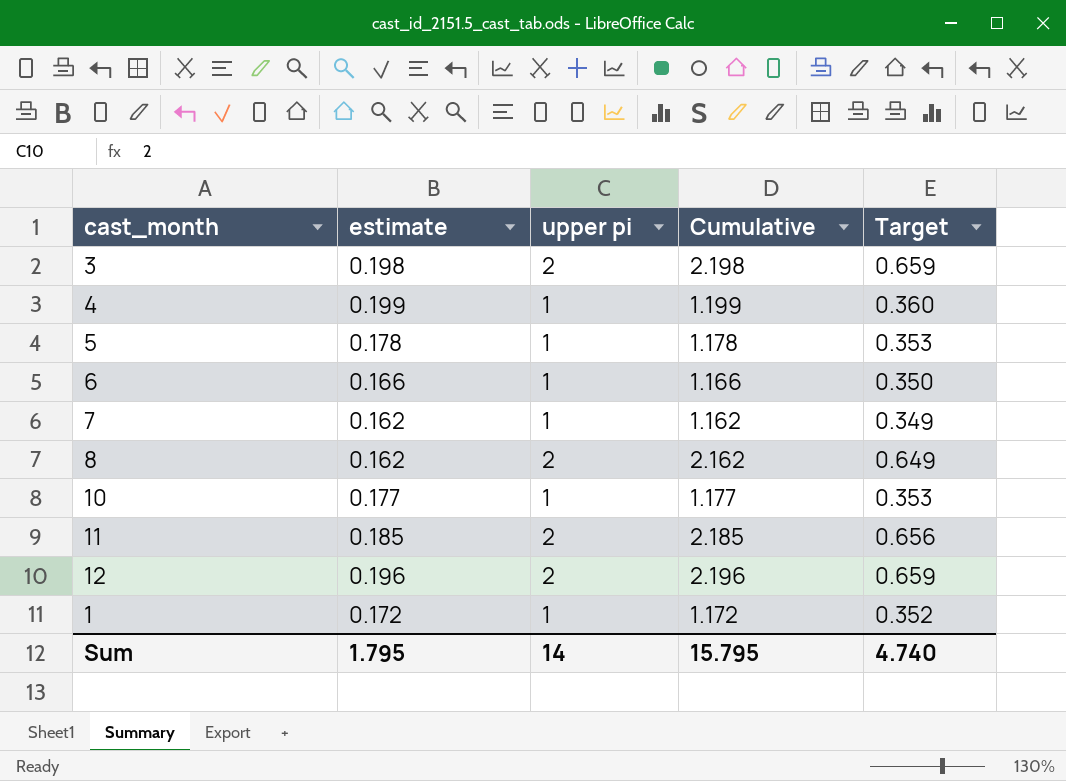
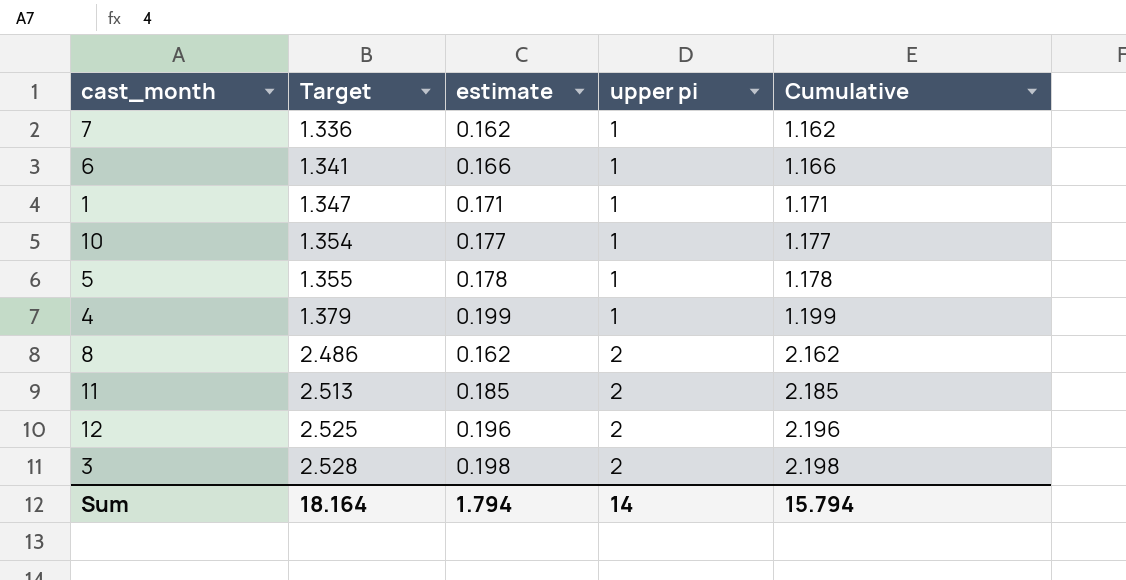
row order: none -> Target ascending
column Target | formula: [Cumulative] * 0.3 -> [Cumulative] * 1.15
column Target | position: 5 -> 2
1 | estimate: 0.172 -> 0.171
1 | Cumulative: 1.172 -> 1.171
Sum | Target: 4.740 -> 18.164
Sum | estimate: 1.795 -> 1.794
Sum | Cumulative: 15.795 -> 15.794

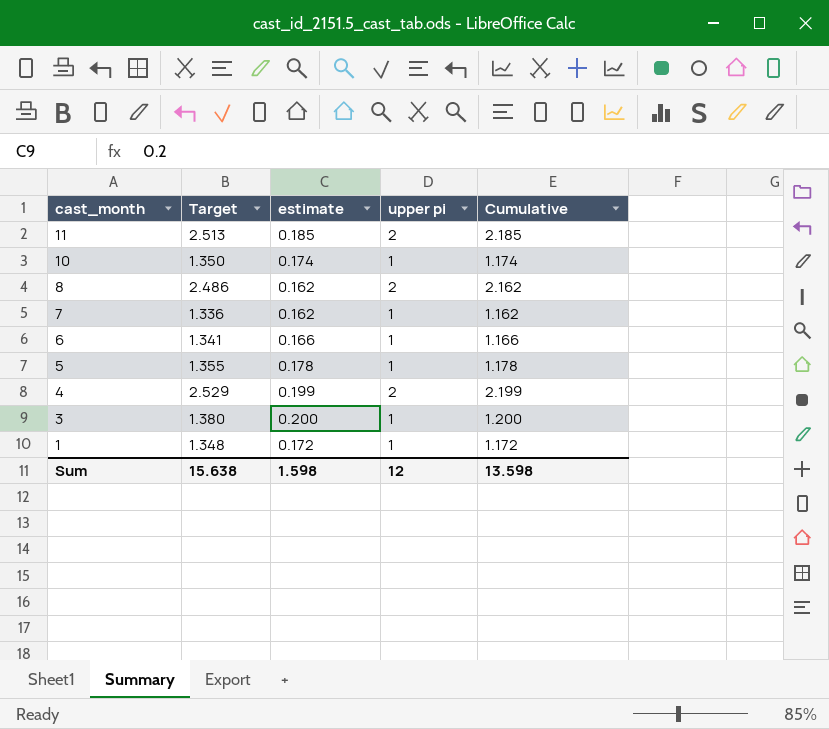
row order: Target ascending -> cast_month descending
row 12: 2.525 | 0.196 | 2 | 2.196 -> none
10 | Target: 1.354 -> 1.350
10 | estimate: 0.177 -> 0.174
10 | Cumulative: 1.177 -> 1.174
4 | Target: 1.379 -> 2.529
4 | upper pi: 1 -> 2
4 | Cumulative: 1.199 -> 2.199
3 | Target: 2.528 -> 1.380
3 | estimate: 0.198 -> 0.200
3 | upper pi: 2 -> 1
3 | Cumulative: 2.198 -> 1.200
1 | Target: 1.347 -> 1.348
1 | estimate: 0.171 -> 0.172
1 | Cumulative: 1.171 -> 1.172
Sum | Target: 18.164 -> 15.638
Sum | estimate: 1.794 -> 1.598
Sum | upper pi: 14 -> 12
Sum | Cumulative: 15.794 -> 13.598

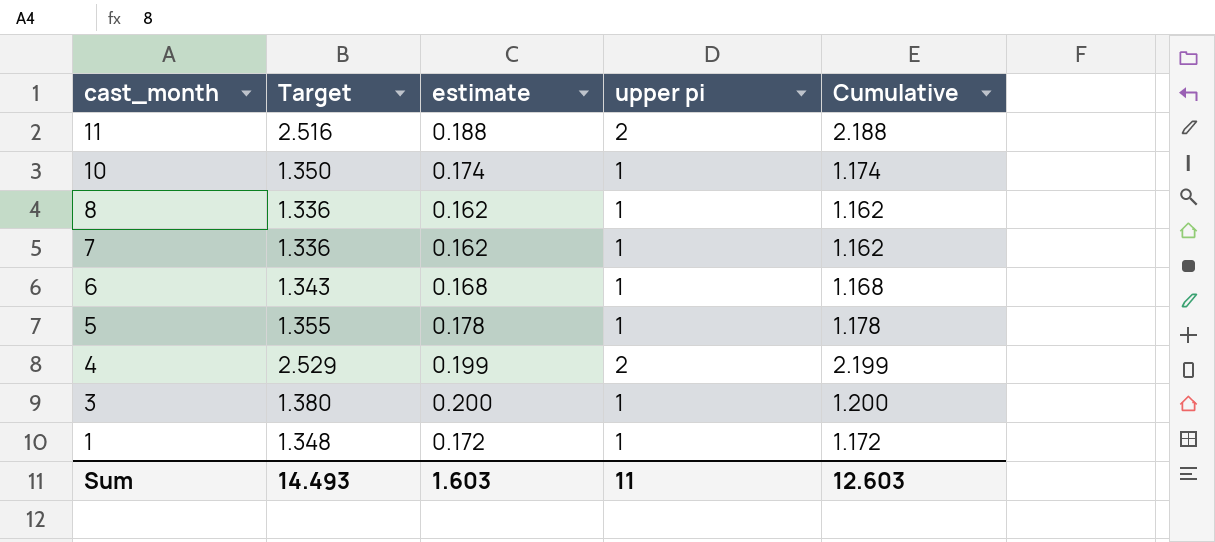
11 | Target: 2.513 -> 2.516
11 | estimate: 0.185 -> 0.188
11 | Cumulative: 2.185 -> 2.188
8 | Target: 2.486 -> 1.336
8 | upper pi: 2 -> 1
8 | Cumulative: 2.162 -> 1.162
6 | Target: 1.341 -> 1.343
6 | estimate: 0.166 -> 0.168
6 | Cumulative: 1.166 -> 1.168
Sum | Target: 15.638 -> 14.493
Sum | estimate: 1.598 -> 1.603
Sum | upper pi: 12 -> 11
Sum | Cumulative: 13.598 -> 12.603

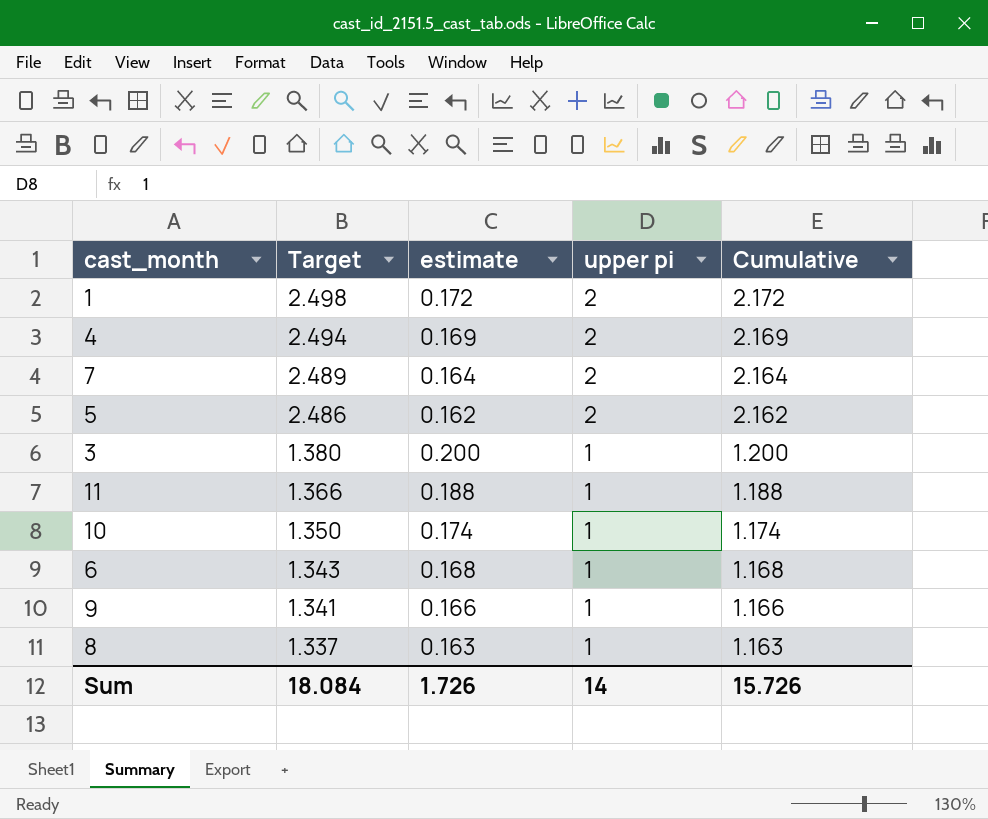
row order: cast_month descending -> Target descending
1 | Target: 1.348 -> 2.498
1 | upper pi: 1 -> 2
1 | Cumulative: 1.172 -> 2.172
4 | Target: 2.529 -> 2.494
4 | estimate: 0.199 -> 0.169
4 | Cumulative: 2.199 -> 2.169
7 | Target: 1.336 -> 2.489
7 | estimate: 0.162 -> 0.164
7 | upper pi: 1 -> 2
7 | Cumulative: 1.162 -> 2.164
5 | Target: 1.355 -> 2.486
5 | estimate: 0.178 -> 0.162
5 | upper pi: 1 -> 2
5 | Cumulative: 1.178 -> 2.162
11 | Target: 2.516 -> 1.366
11 | upper pi: 2 -> 1
11 | Cumulative: 2.188 -> 1.188
row 9: none -> 1.341 | 0.166 | 1 | 1.166
8 | Target: 1.336 -> 1.337
8 | estimate: 0.162 -> 0.163
8 | Cumulative: 1.162 -> 1.163
Sum | Target: 14.493 -> 18.084
Sum | estimate: 1.603 -> 1.726
Sum | upper pi: 11 -> 14
Sum | Cumulative: 12.603 -> 15.726

